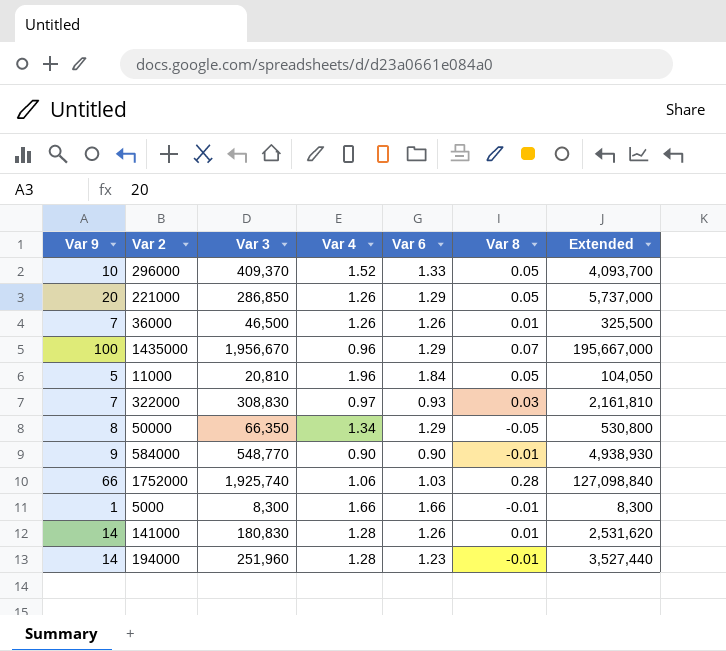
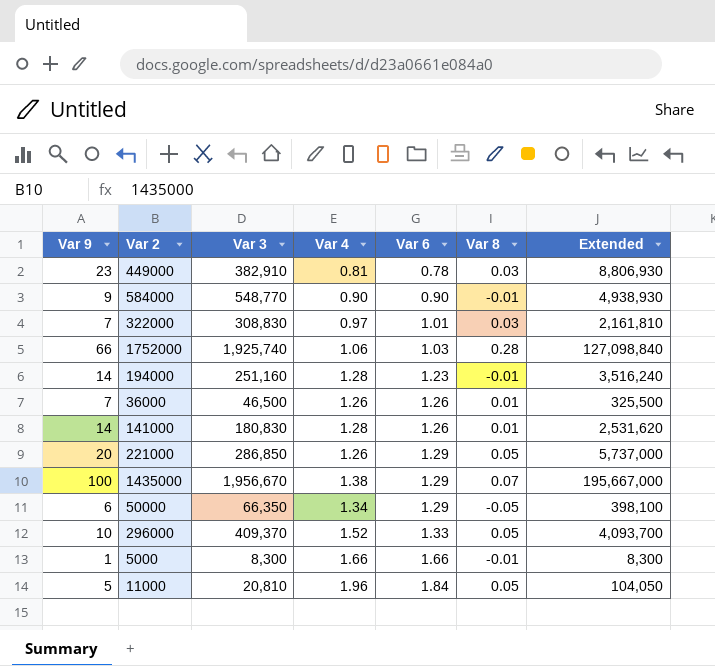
row order: none -> Var 6 ascending
row 449000: none -> 23 | 382,910 | 0.81 | 0.78 | 0.03 | 8,806,930
322000 | Var 6: 0.93 -> 1.01
194000 | Var 3: 251,960 -> 251,160
194000 | Extended: 3,527,440 -> 3,516,240
1435000 | Var 4: 0.96 -> 1.38
50000 | Var 9: 8 -> 6
50000 | Extended: 530,800 -> 398,100

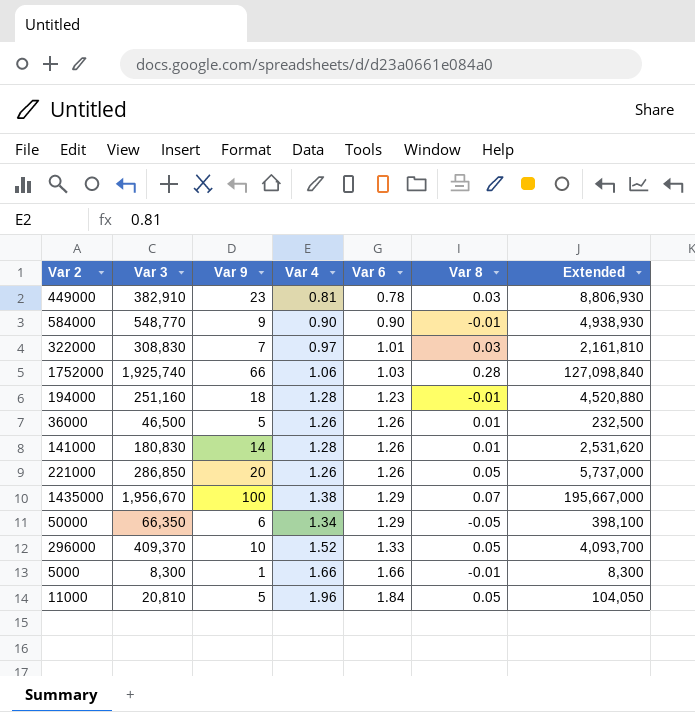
column Var 9 | position: 1 -> 3
194000 | Var 9: 14 -> 18
194000 | Extended: 3,516,240 -> 4,520,880
36000 | Var 9: 7 -> 5
36000 | Extended: 325,500 -> 232,500
221000 | Var 6: 1.29 -> 1.26

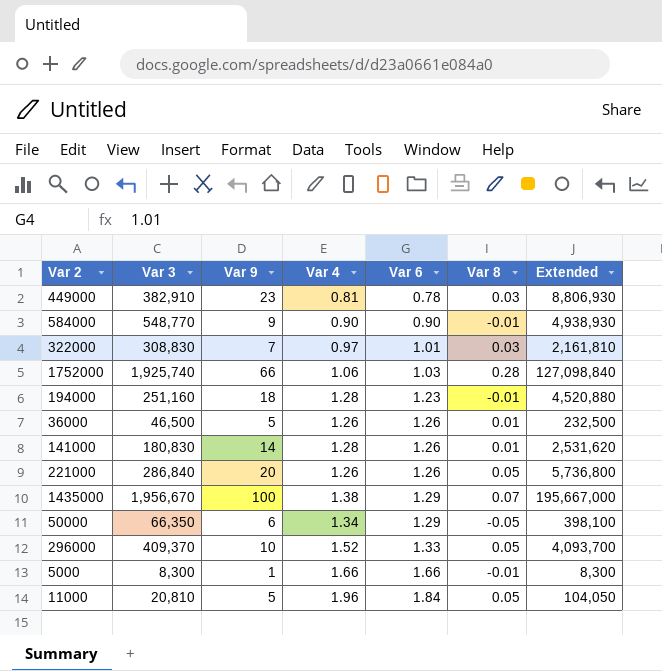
221000 | Var 3: 286,850 -> 286,840
221000 | Extended: 5,737,000 -> 5,736,800

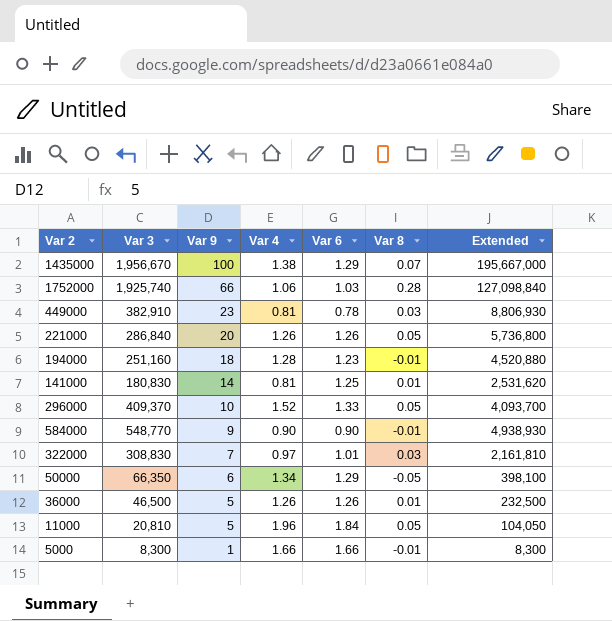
row order: Var 6 ascending -> Var 9 descending
141000 | Var 4: 1.28 -> 0.81
141000 | Var 6: 1.26 -> 1.25

